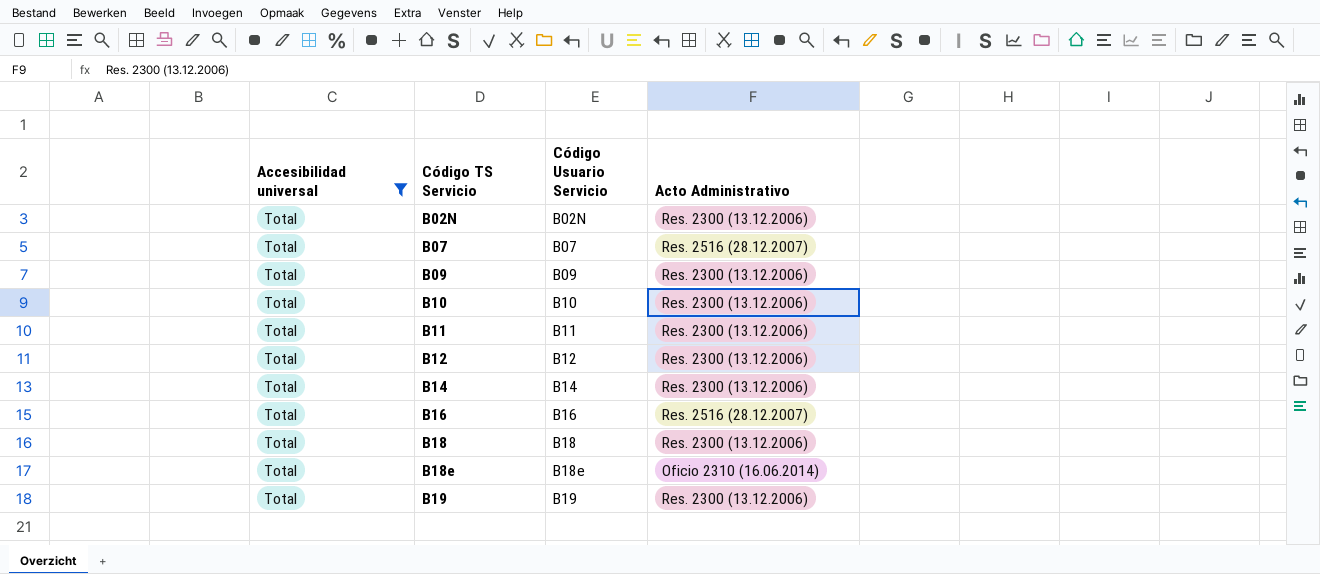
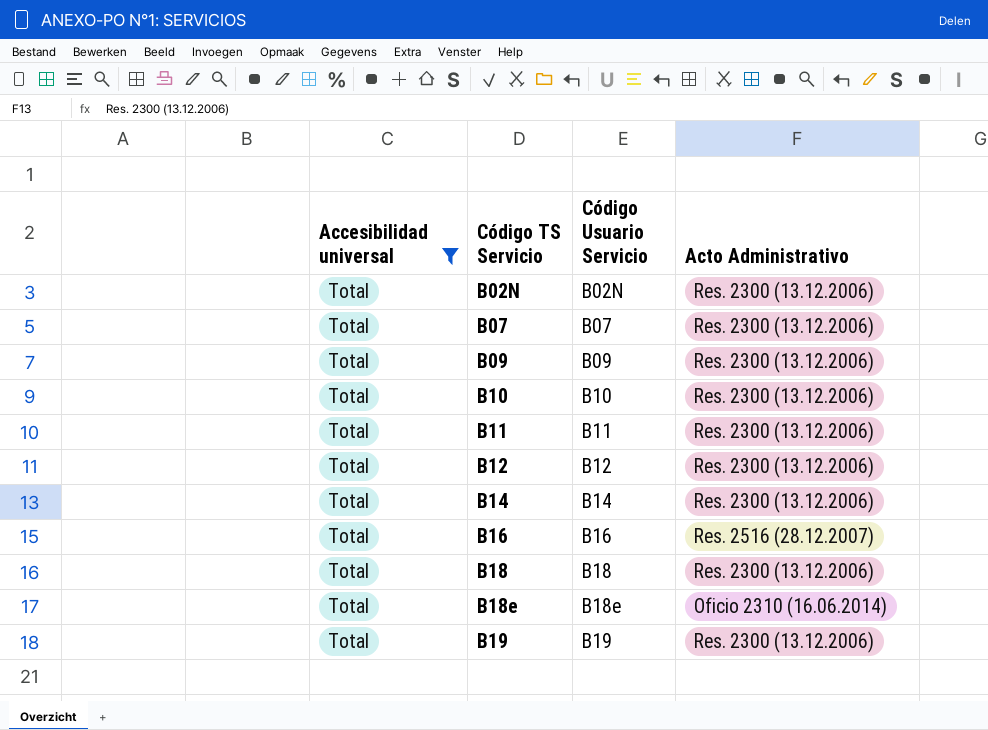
B07 | Acto Administrativo: Res. 2516 (28.12.2007) -> Res. 2300 (13.12.2006)

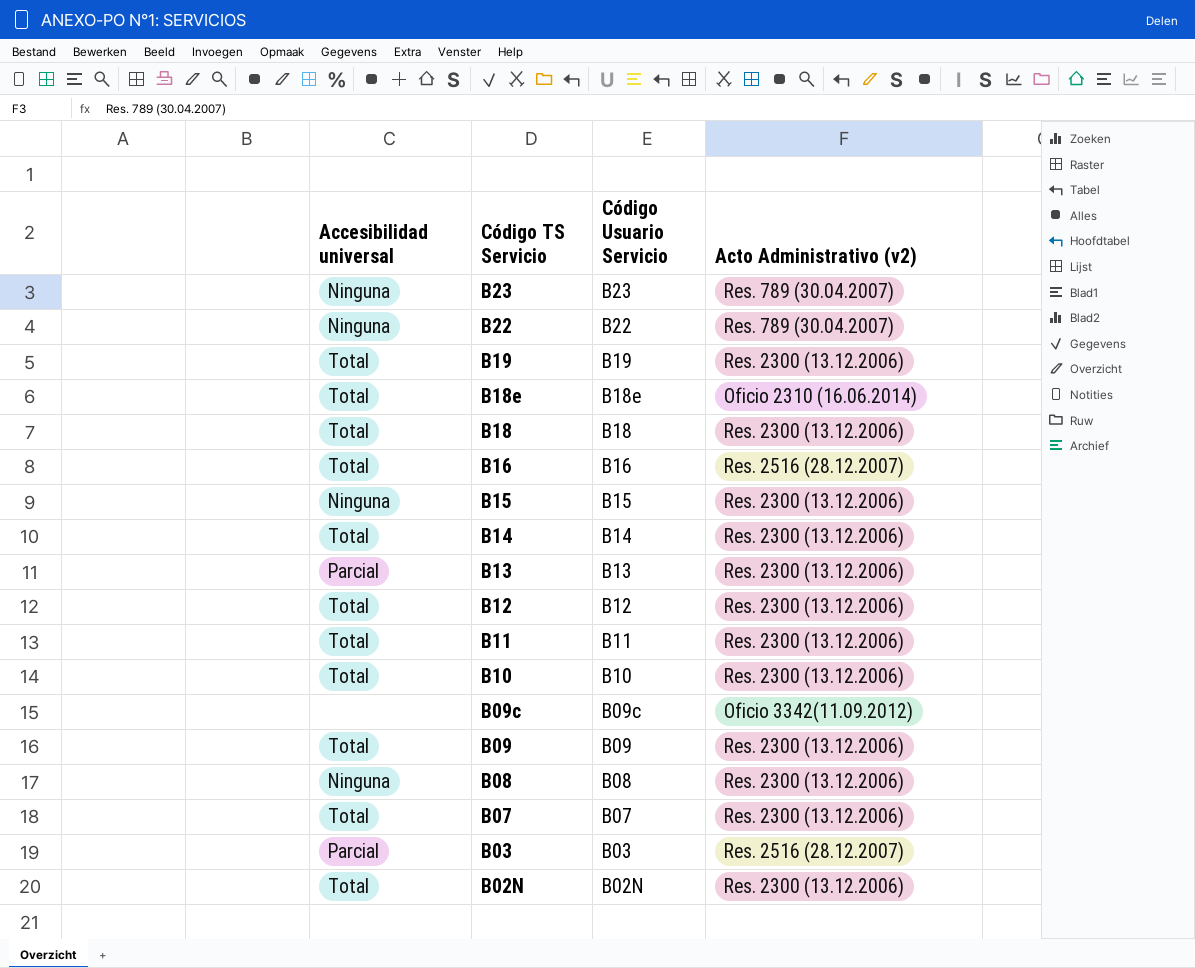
filter: Accesibilidad universal = Total -> none
row order: Código TS Servicio ascending -> Código TS Servicio descending
column name: Acto Administrativo -> Acto Administrativo (v2)

